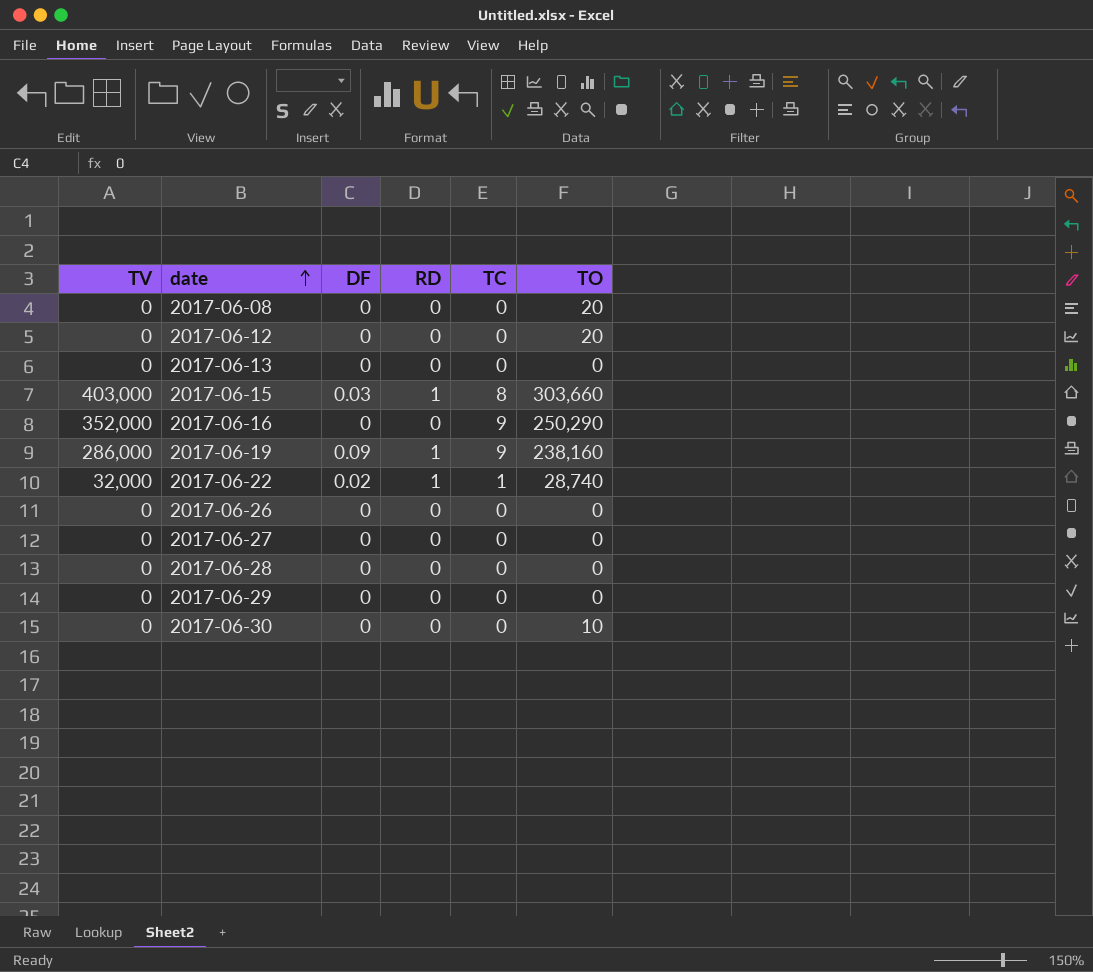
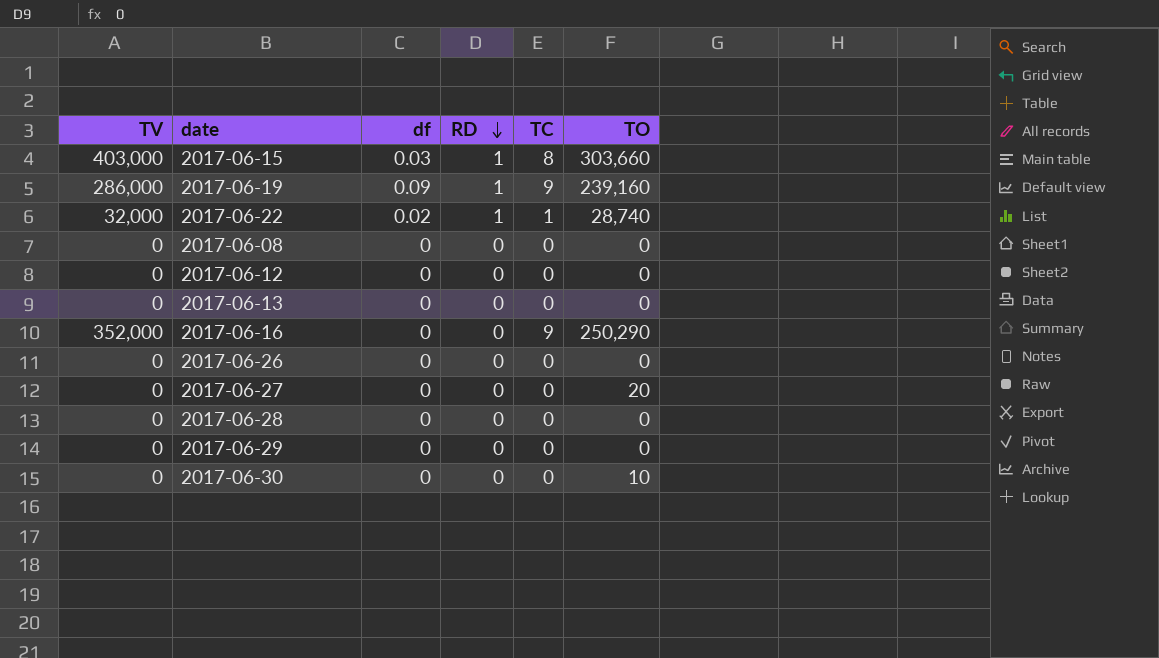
row order: date ascending -> RD descending
column name: DF -> df
2017-06-19 | TO: 238,160 -> 239,160
2017-06-08 | TO: 20 -> 0
2017-06-12 | TO: 20 -> 0
2017-06-27 | TO: 0 -> 20

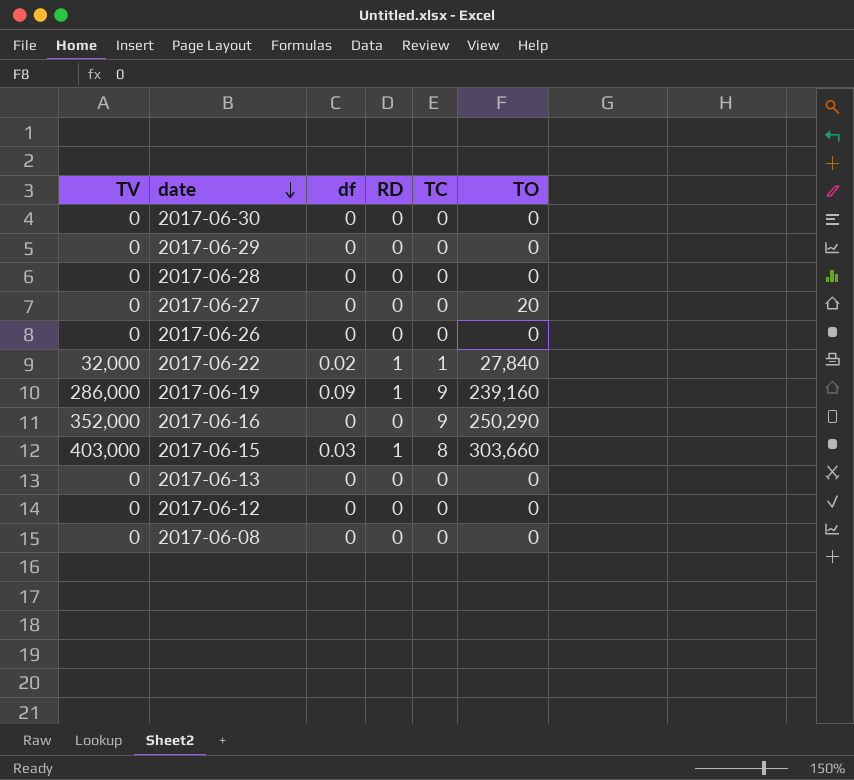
row order: RD descending -> date descending
2017-06-30 | TO: 10 -> 0
2017-06-22 | TO: 28,740 -> 27,840

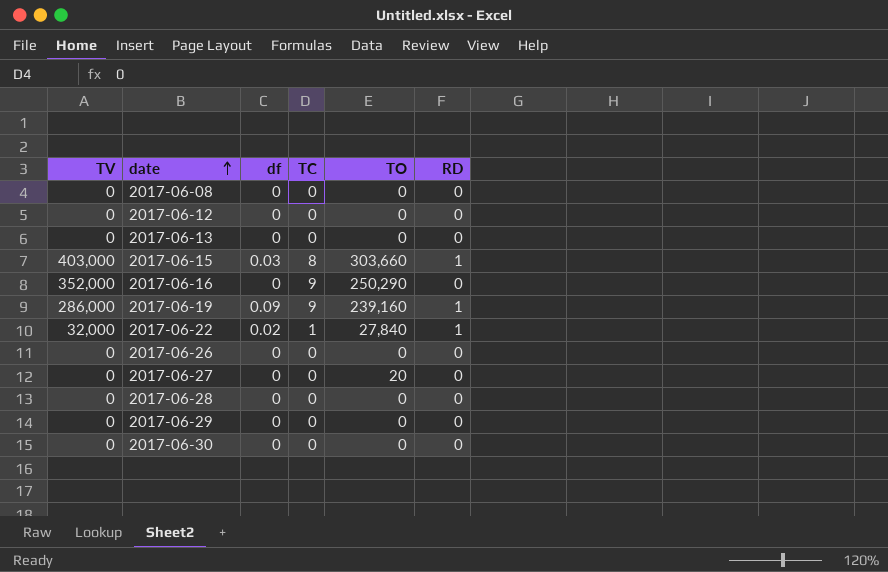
row order: date descending -> date ascending
column RD | position: 4 -> 6

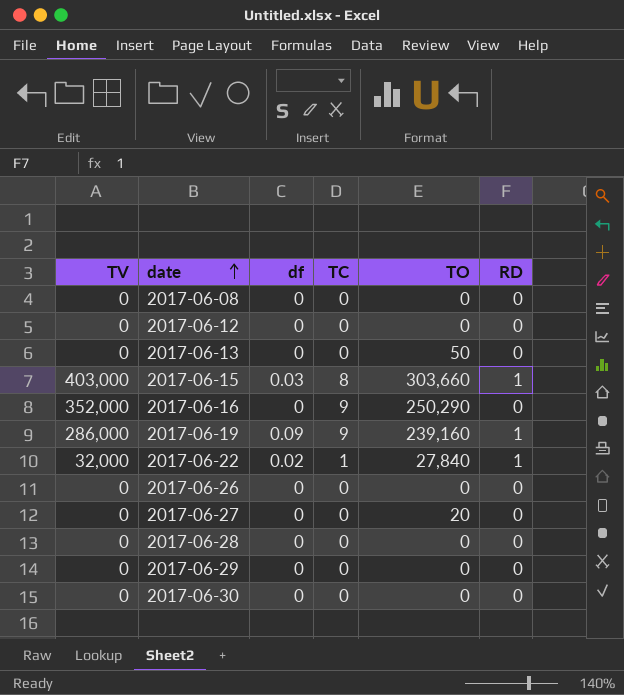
2017-06-13 | TO: 0 -> 50

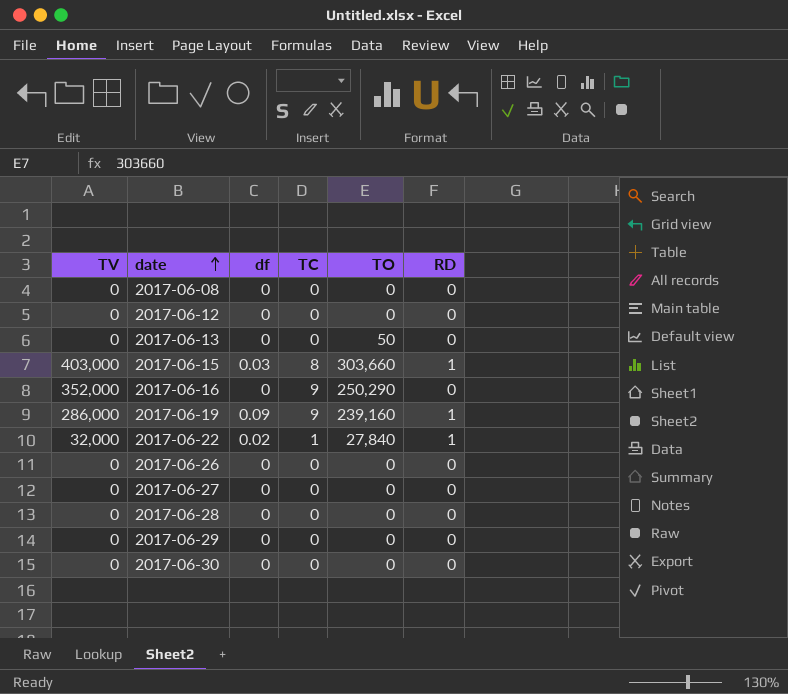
2017-06-27 | TO: 20 -> 0

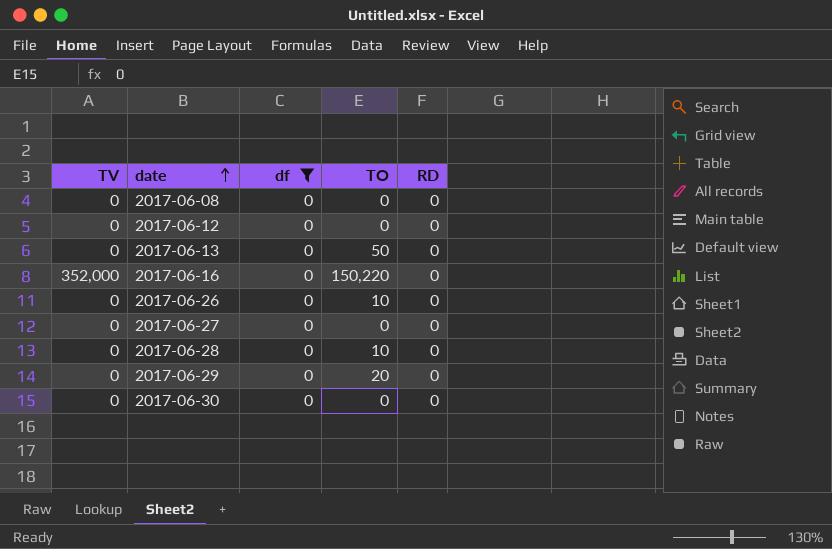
filter: none -> df = 0
column TC | position: 4 -> none
2017-06-16 | TO: 250,290 -> 150,220
2017-06-26 | TO: 0 -> 10
2017-06-28 | TO: 0 -> 10
2017-06-29 | TO: 0 -> 20

